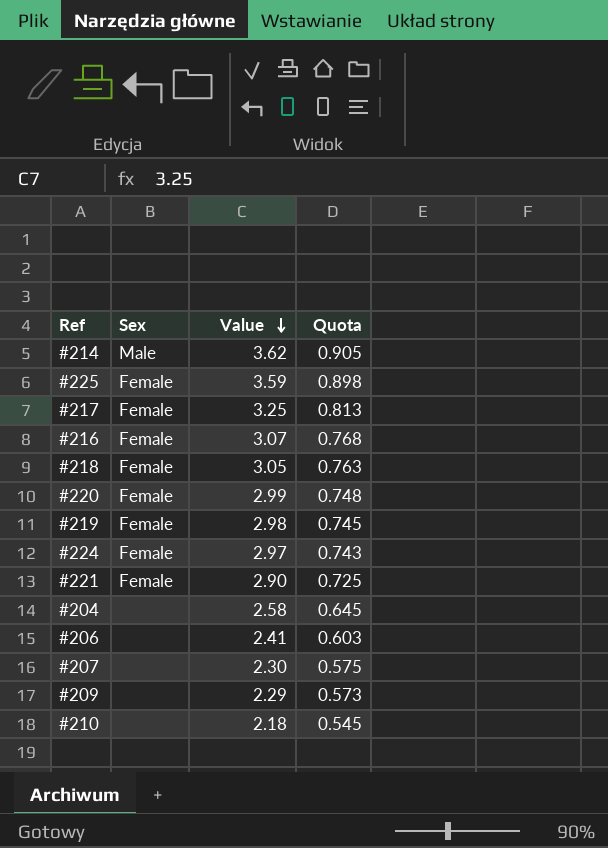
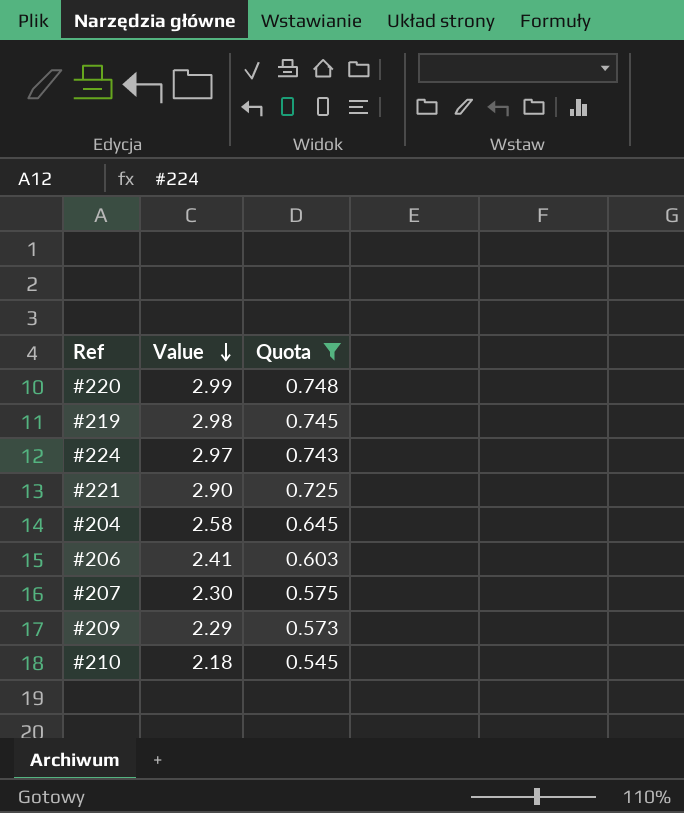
filter: none -> Quota <= 0.748
column Sex | position: 2 -> none

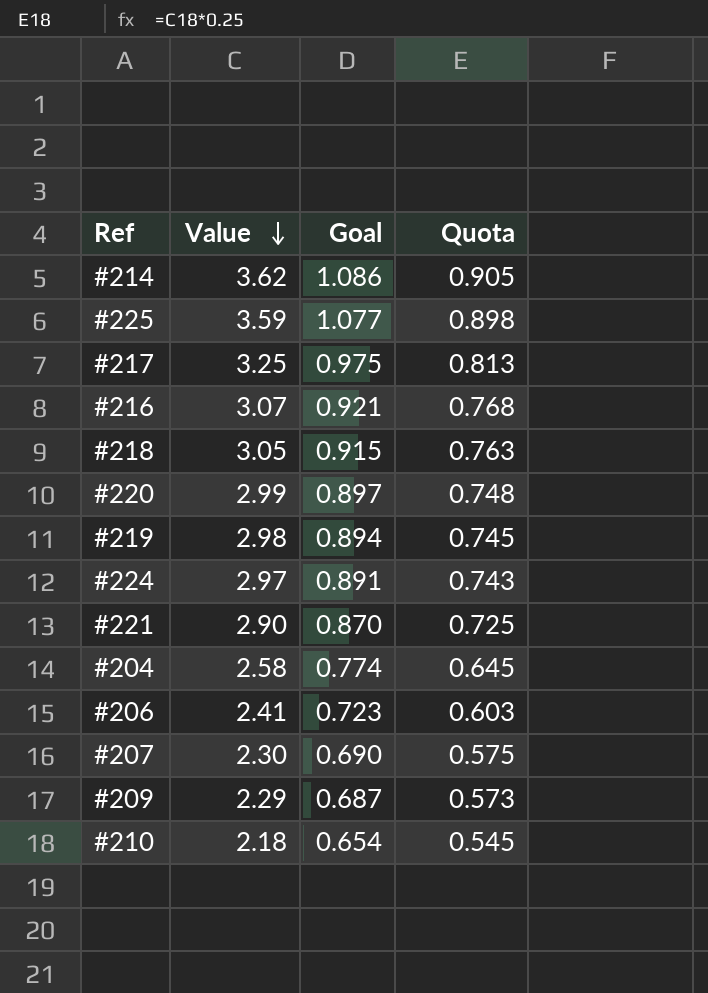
filter: Quota <= 0.748 -> none
column Goal | formula: none -> [Value] * 0.3

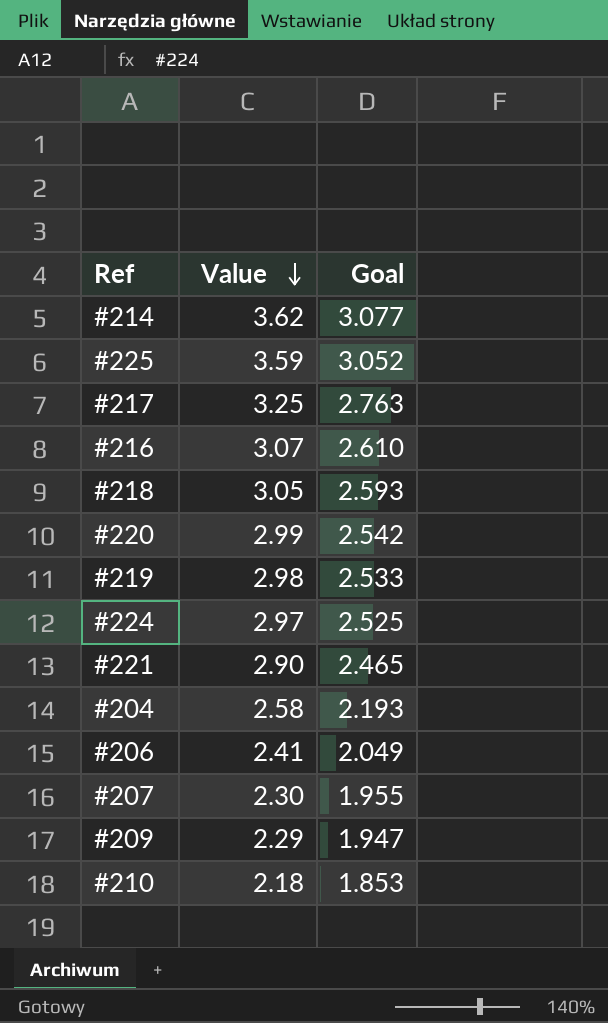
column Quota | formula: [Value] * 0.25 -> none
column Goal | formula: [Value] * 0.3 -> [Value] * 0.85

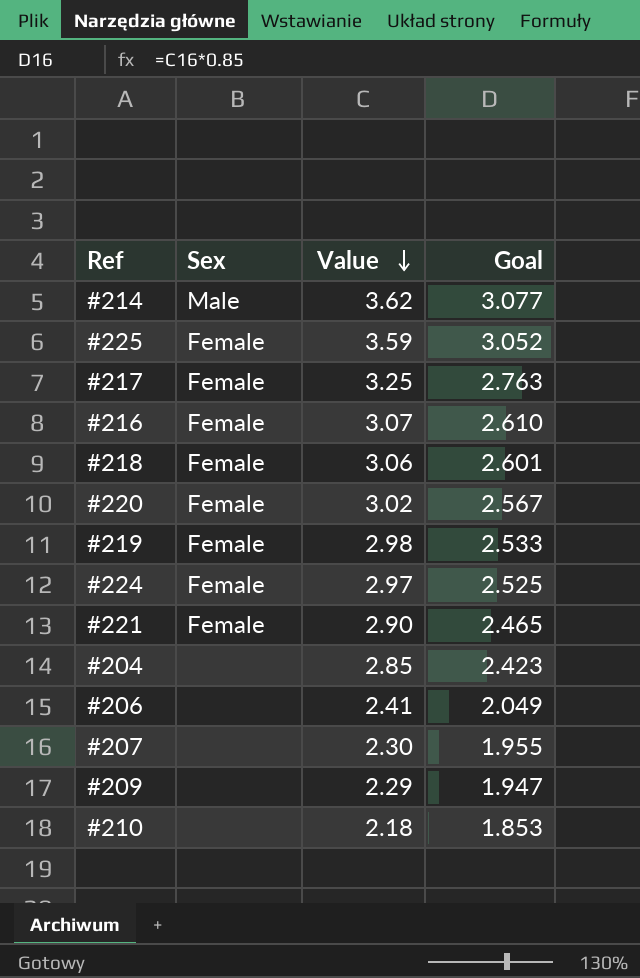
column Sex | position: none -> 2
#218 | Value: 3.05 -> 3.06
#218 | Goal: 2.593 -> 2.601
#220 | Value: 2.99 -> 3.02
#220 | Goal: 2.542 -> 2.567
#204 | Value: 2.58 -> 2.85
#204 | Goal: 2.193 -> 2.423

